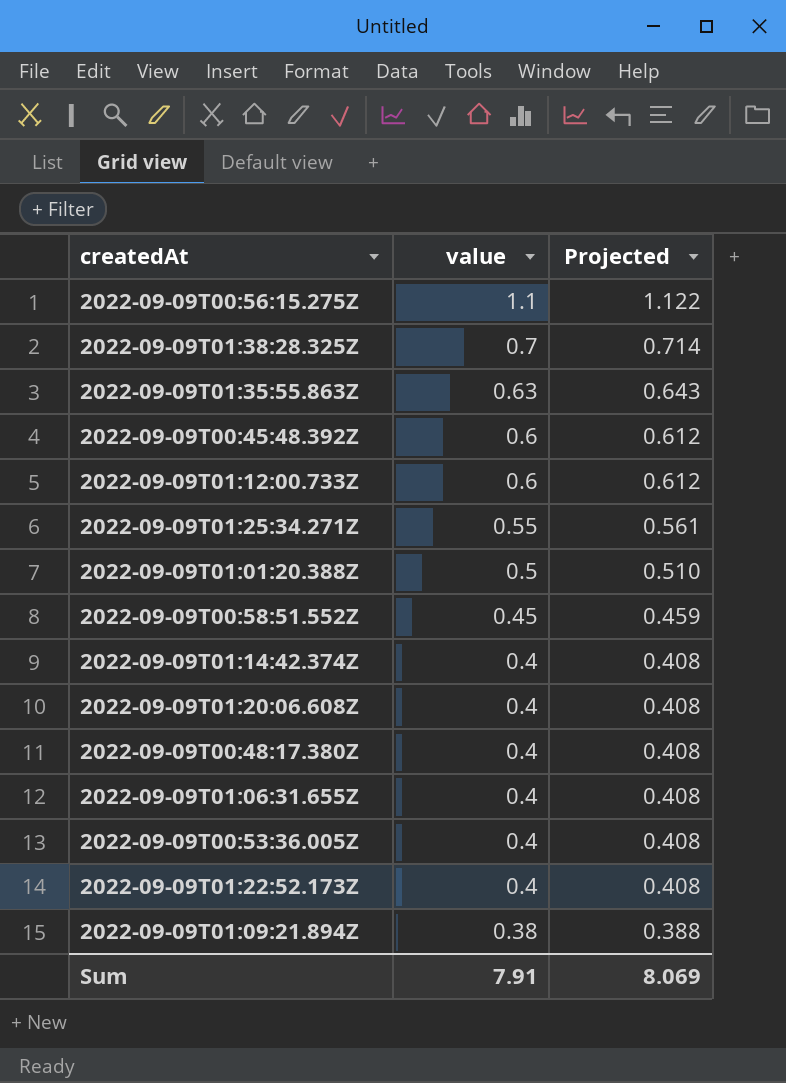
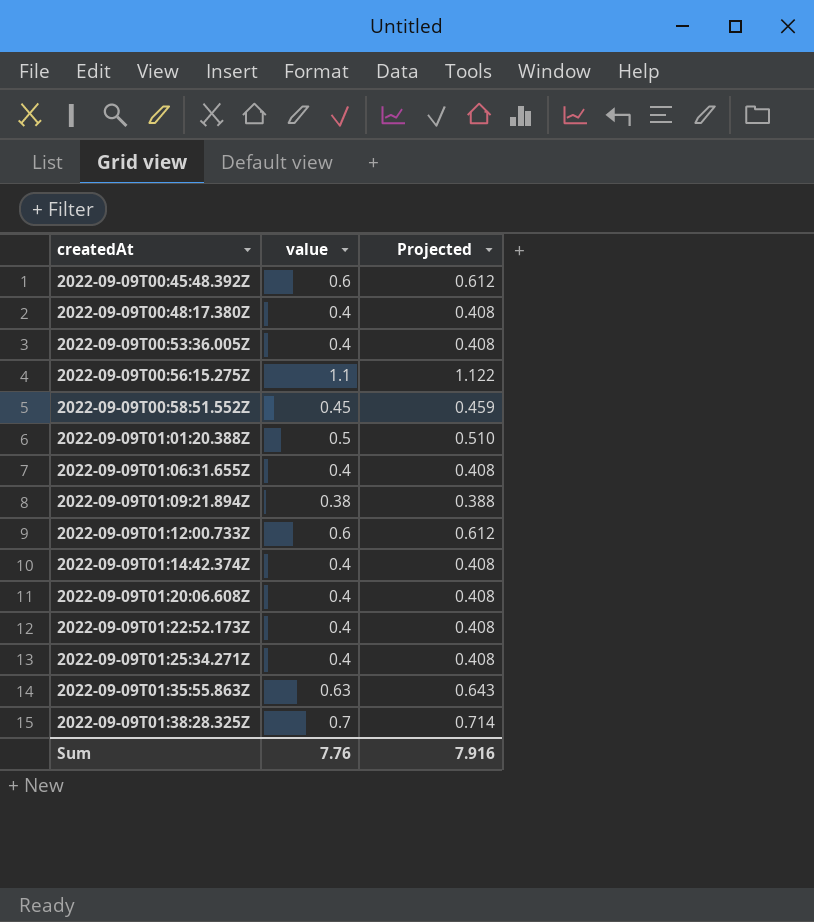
row order: value descending -> createdAt ascending
2022-09-09T01:25:34.271Z | value: 0.55 -> 0.4
2022-09-09T01:25:34.271Z | Projected: 0.561 -> 0.408
Sum | value: 7.91 -> 7.76
Sum | Projected: 8.069 -> 7.916

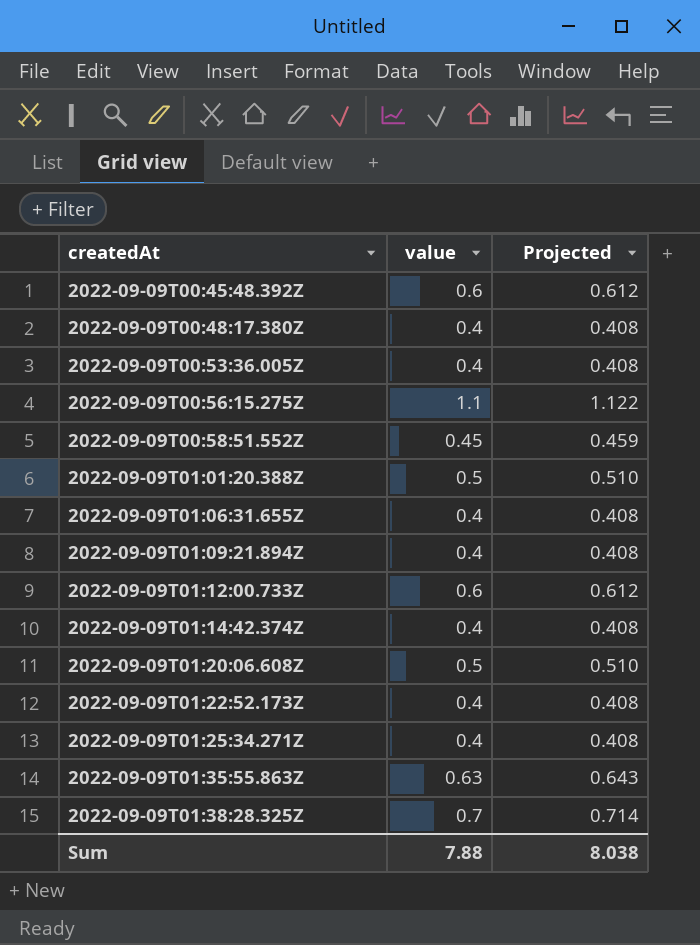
2022-09-09T01:09:21.894Z | value: 0.38 -> 0.4
2022-09-09T01:09:21.894Z | Projected: 0.388 -> 0.408
2022-09-09T01:20:06.608Z | value: 0.4 -> 0.5
2022-09-09T01:20:06.608Z | Projected: 0.408 -> 0.510
Sum | value: 7.76 -> 7.88
Sum | Projected: 7.916 -> 8.038

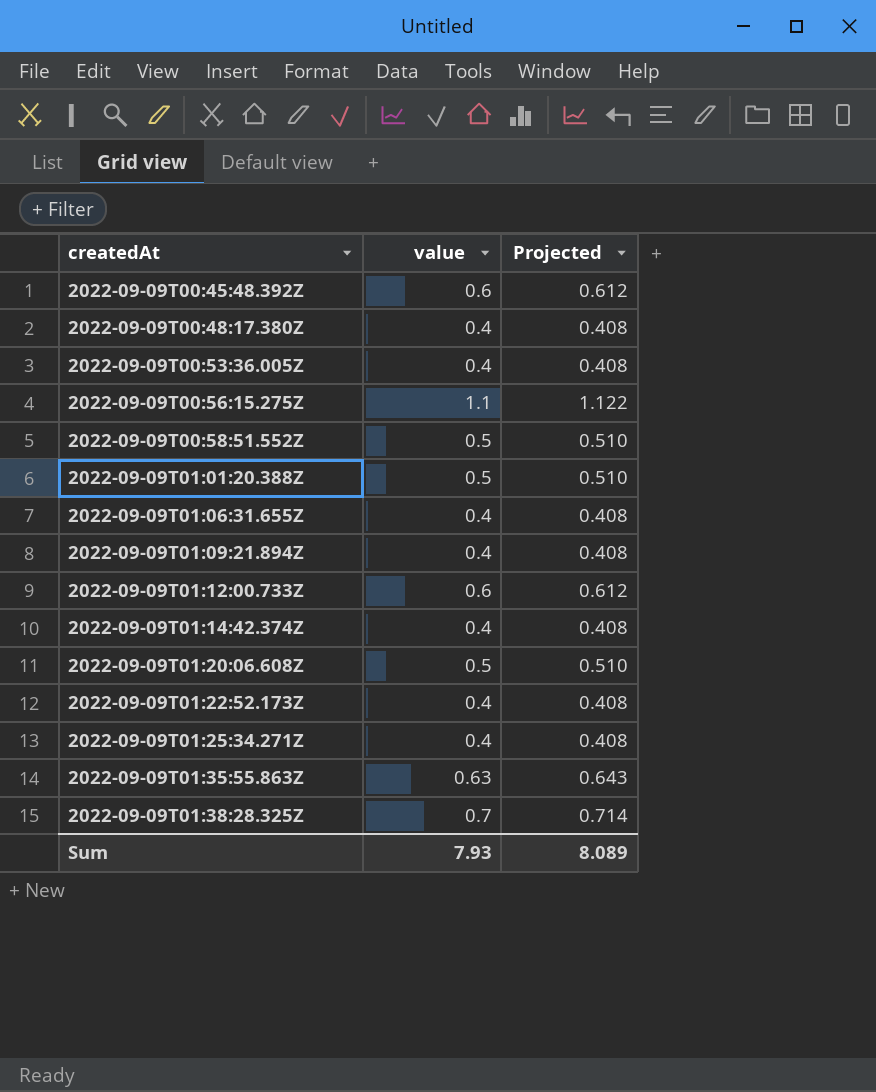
2022-09-09T00:58:51.552Z | value: 0.45 -> 0.5
2022-09-09T00:58:51.552Z | Projected: 0.459 -> 0.510
Sum | value: 7.88 -> 7.93
Sum | Projected: 8.038 -> 8.089

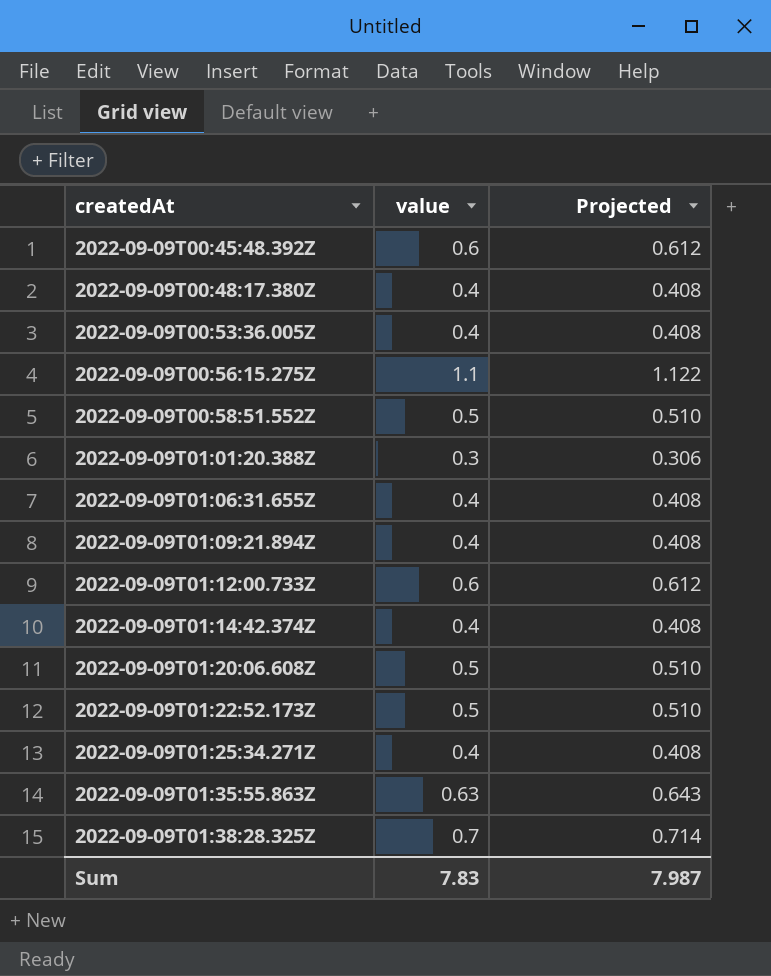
2022-09-09T01:01:20.388Z | value: 0.5 -> 0.3
2022-09-09T01:01:20.388Z | Projected: 0.510 -> 0.306
2022-09-09T01:22:52.173Z | value: 0.4 -> 0.5
2022-09-09T01:22:52.173Z | Projected: 0.408 -> 0.510
Sum | value: 7.93 -> 7.83
Sum | Projected: 8.089 -> 7.987

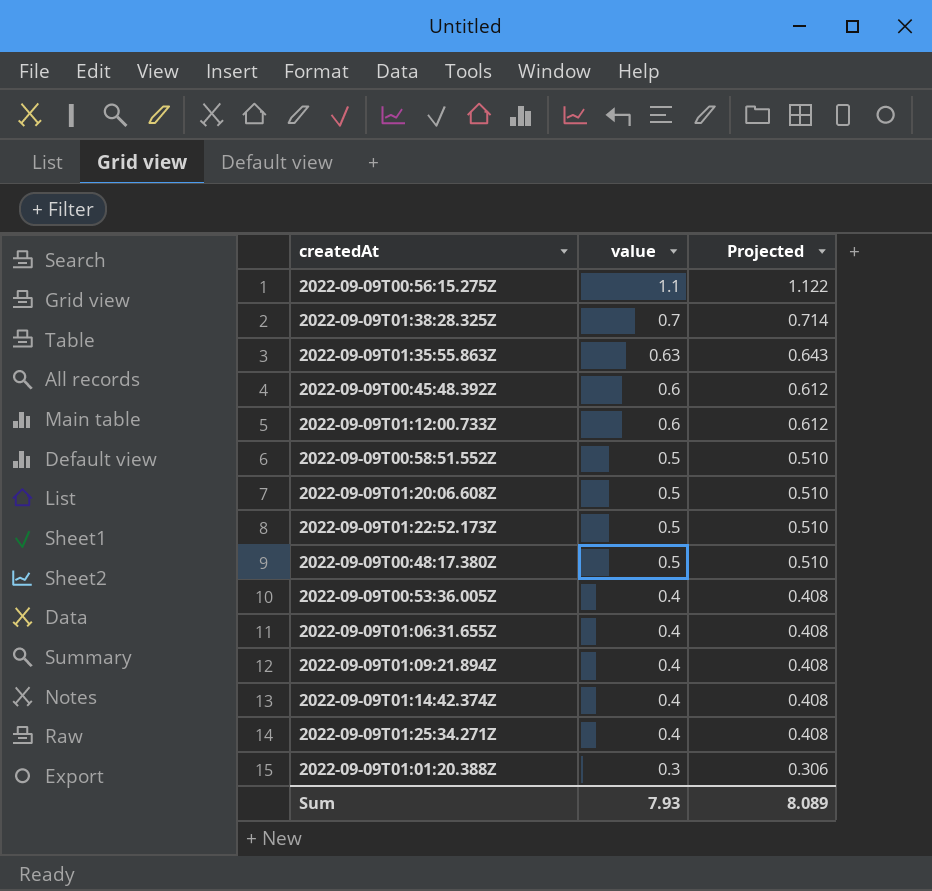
row order: createdAt ascending -> value descending
2022-09-09T00:48:17.380Z | value: 0.4 -> 0.5
2022-09-09T00:48:17.380Z | Projected: 0.408 -> 0.510
Sum | value: 7.83 -> 7.93
Sum | Projected: 7.987 -> 8.089

